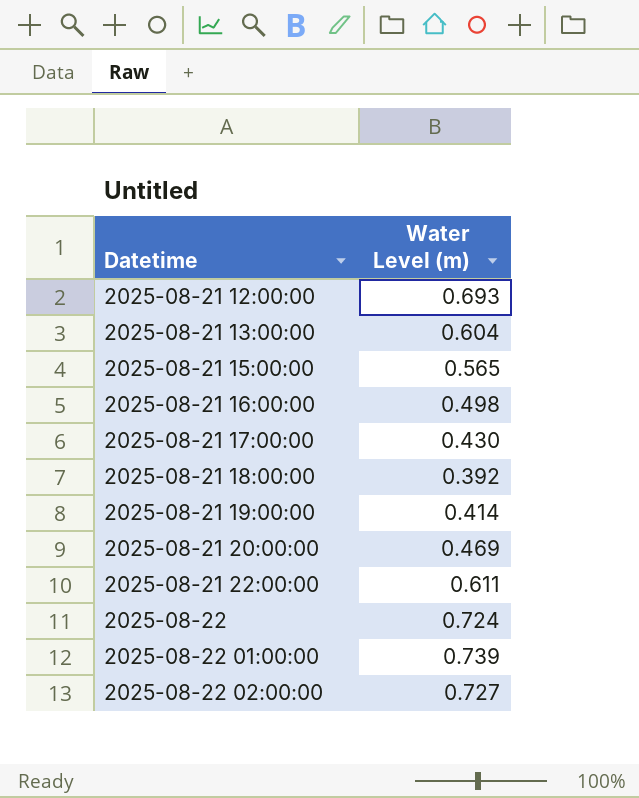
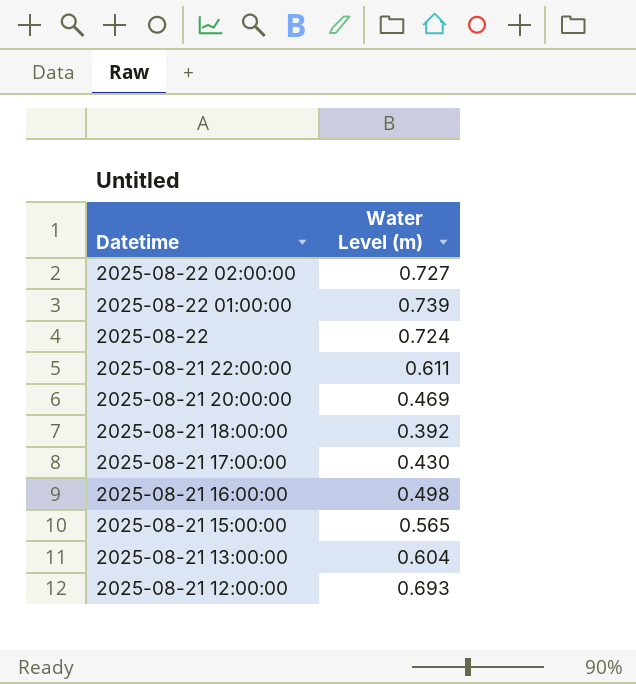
row order: Datetime ascending -> Datetime descending
row 2025-08-21 19:00:00: 0.414 -> none

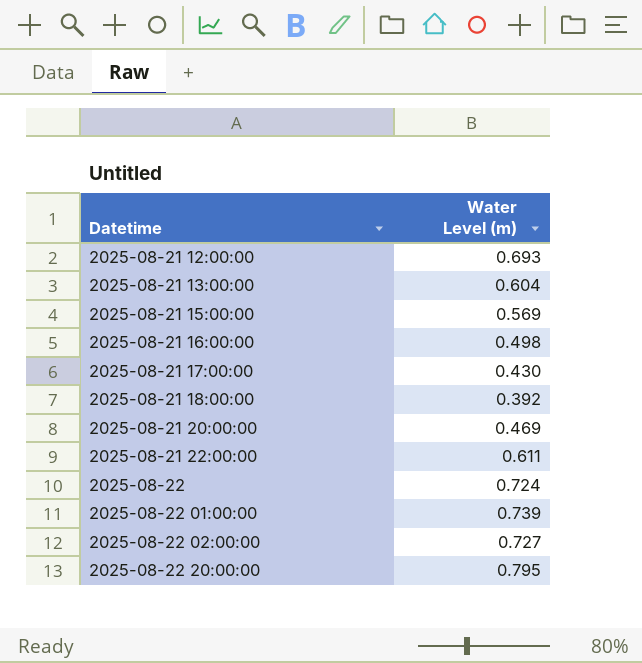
row order: Datetime descending -> Datetime ascending
2025-08-21 15:00:00 | Water Level (m): 0.565 -> 0.569
row 2025-08-22 20:00:00: none -> 0.795

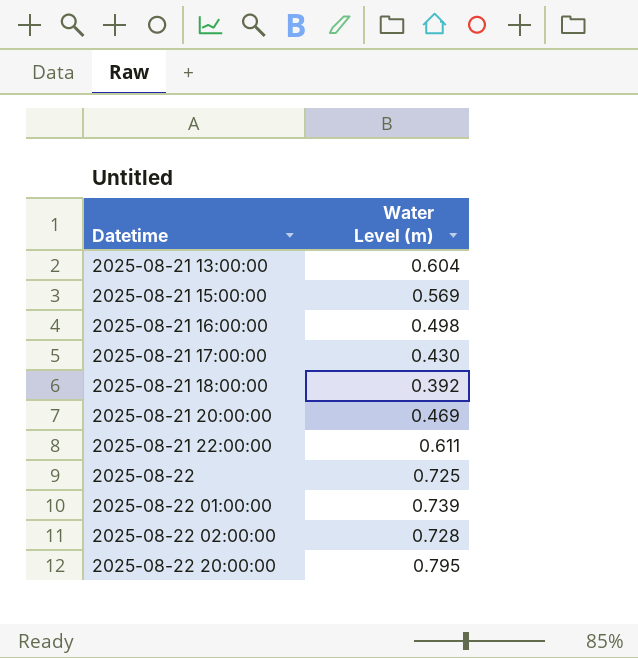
row 2025-08-21 12:00:00: 0.693 -> none
2025-08-22 | Water Level (m): 0.724 -> 0.725
2025-08-22 02:00:00 | Water Level (m): 0.727 -> 0.728

